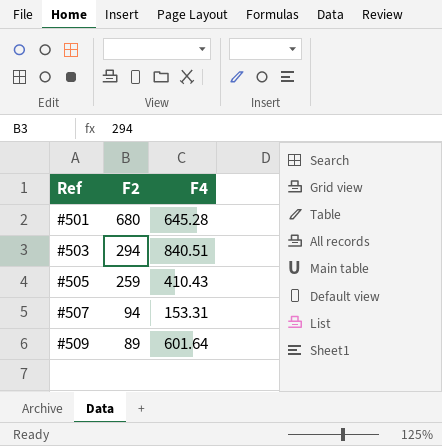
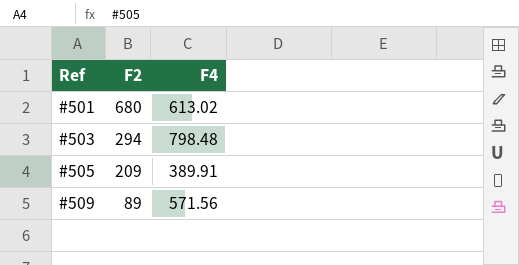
row #507: 94 | 153.31 -> none
#501 | F4: 645.28 -> 613.02
#503 | F4: 840.51 -> 798.48
#505 | F2: 259 -> 209
#505 | F4: 410.43 -> 389.91
#509 | F4: 601.64 -> 571.56

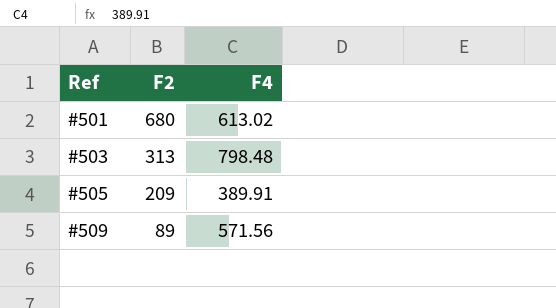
#503 | F2: 294 -> 313

